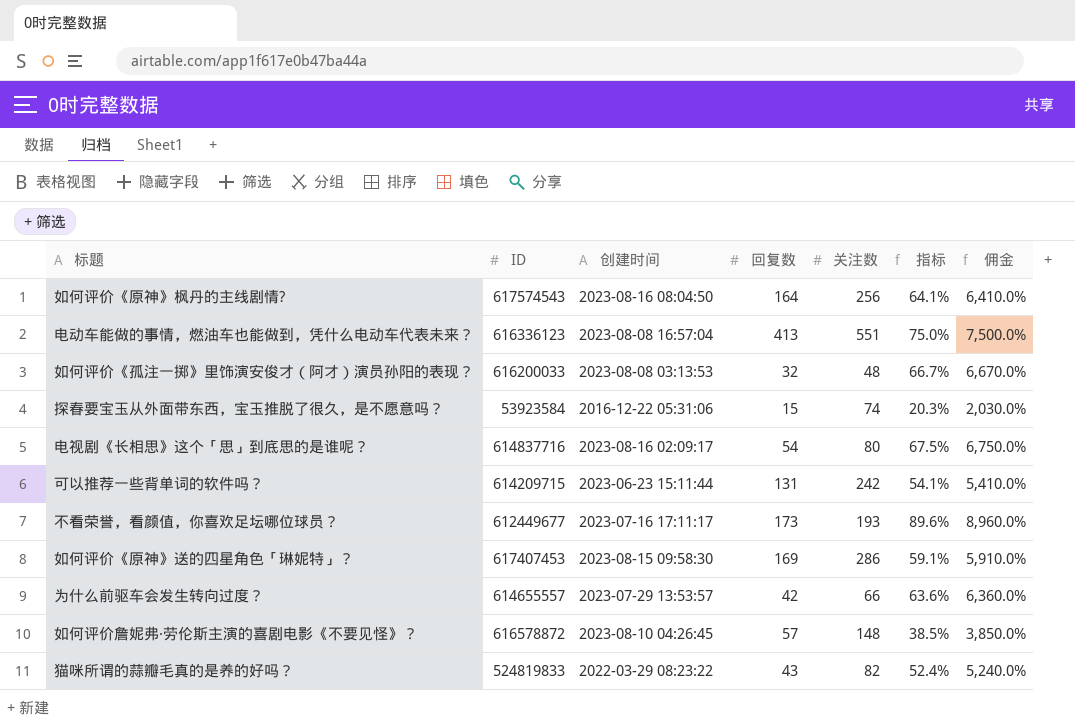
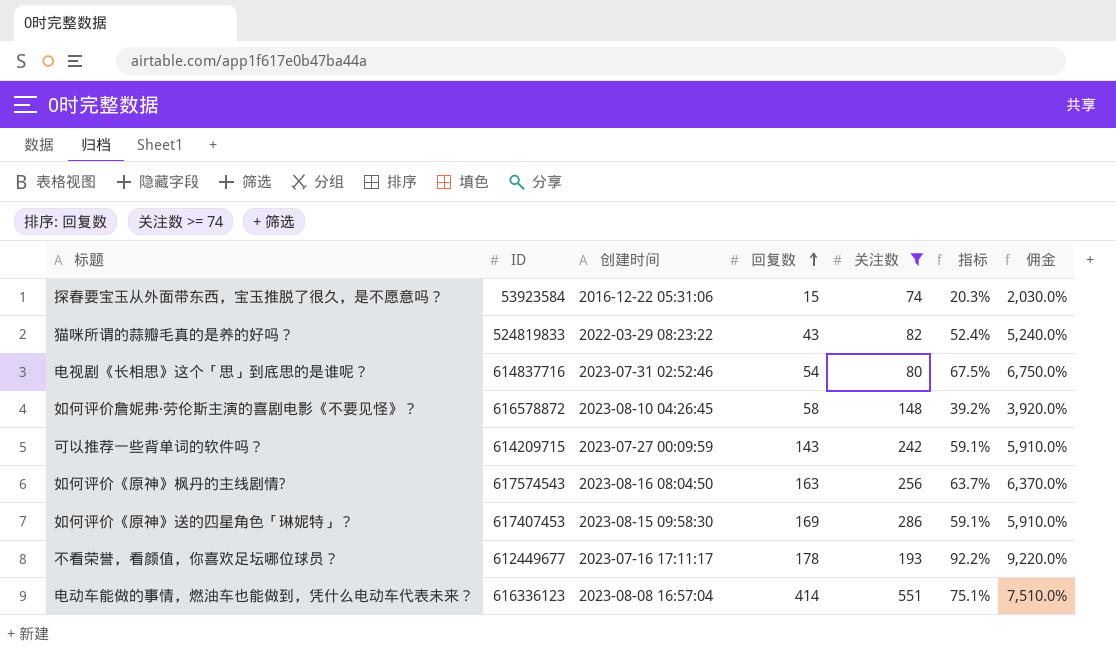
filter: none -> 关注数 >= 74
row order: none -> 回复数 ascending
电视剧《长相思》这个「思」到底思的是谁呢？ | 创建时间: 2023-08-16 02:09:17 -> 2023-07-31 02:52:46
如何评价詹妮弗·劳伦斯主演的喜剧电影《不要见怪》？ | 回复数: 57 -> 58
如何评价詹妮弗·劳伦斯主演的喜剧电影《不要见怪》？ | 指标: 38.5% -> 39.2%
如何评价詹妮弗·劳伦斯主演的喜剧电影《不要见怪》？ | 佣金: 3,850.0% -> 3,920.0%
可以推荐一些背单词的软件吗？ | 创建时间: 2023-06-23 15:11:44 -> 2023-07-27 00:09:59
可以推荐一些背单词的软件吗？ | 回复数: 131 -> 143
可以推荐一些背单词的软件吗？ | 指标: 54.1% -> 59.1%
可以推荐一些背单词的软件吗？ | 佣金: 5,410.0% -> 5,910.0%
如何评价《原神》枫丹的主线剧情? | 回复数: 164 -> 163
如何评价《原神》枫丹的主线剧情? | 指标: 64.1% -> 63.7%
如何评价《原神》枫丹的主线剧情? | 佣金: 6,410.0% -> 6,370.0%
不看荣誉，看颜值，你喜欢足坛哪位球员？ | 回复数: 173 -> 178
不看荣誉，看颜值，你喜欢足坛哪位球员？ | 指标: 89.6% -> 92.2%
不看荣誉，看颜值，你喜欢足坛哪位球员？ | 佣金: 8,960.0% -> 9,220.0%
电动车能做的事情，燃油车也能做到，凭什么电动车代表未来？ | 回复数: 413 -> 414
电动车能做的事情，燃油车也能做到，凭什么电动车代表未来？ | 指标: 75.0% -> 75.1%
电动车能做的事情，燃油车也能做到，凭什么电动车代表未来？ | 佣金: 7,500.0% -> 7,510.0%

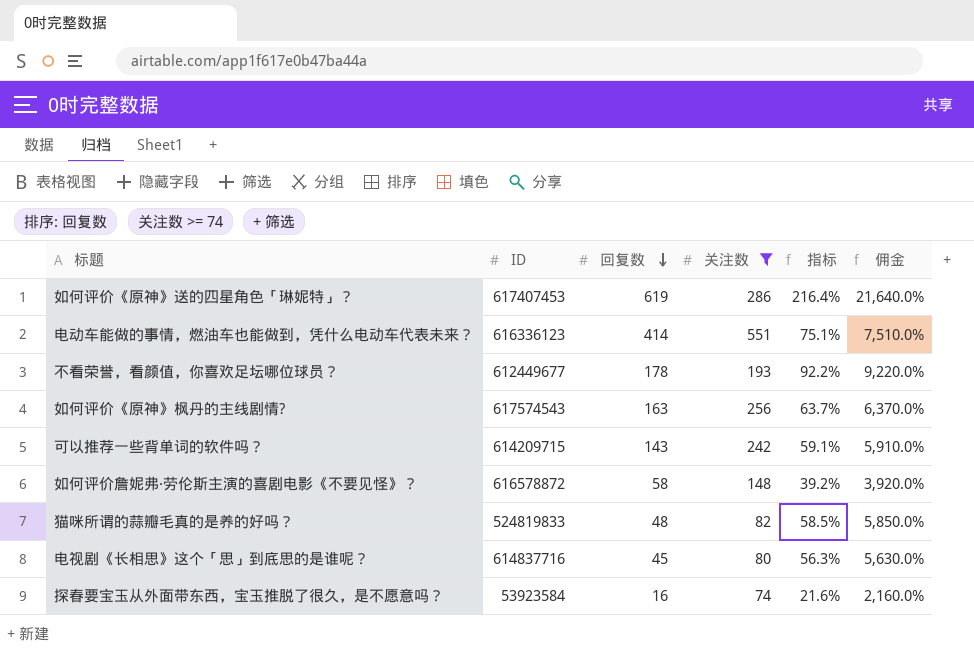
row order: 回复数 ascending -> 回复数 descending
column 创建时间 | position: 3 -> none
如何评价《原神》送的四星角色「琳妮特」？ | 回复数: 169 -> 619
如何评价《原神》送的四星角色「琳妮特」？ | 指标: 59.1% -> 216.4%
如何评价《原神》送的四星角色「琳妮特」？ | 佣金: 5,910.0% -> 21,640.0%
猫咪所谓的蒜瓣毛真的是养的好吗？ | 回复数: 43 -> 48
猫咪所谓的蒜瓣毛真的是养的好吗？ | 指标: 52.4% -> 58.5%
猫咪所谓的蒜瓣毛真的是养的好吗？ | 佣金: 5,240.0% -> 5,850.0%
电视剧《长相思》这个「思」到底思的是谁呢？ | 回复数: 54 -> 45
电视剧《长相思》这个「思」到底思的是谁呢？ | 指标: 67.5% -> 56.3%
电视剧《长相思》这个「思」到底思的是谁呢？ | 佣金: 6,750.0% -> 5,630.0%
探春要宝玉从外面带东西，宝玉推脱了很久，是不愿意吗？ | 回复数: 15 -> 16
探春要宝玉从外面带东西，宝玉推脱了很久，是不愿意吗？ | 指标: 20.3% -> 21.6%
探春要宝玉从外面带东西，宝玉推脱了很久，是不愿意吗？ | 佣金: 2,030.0% -> 2,160.0%

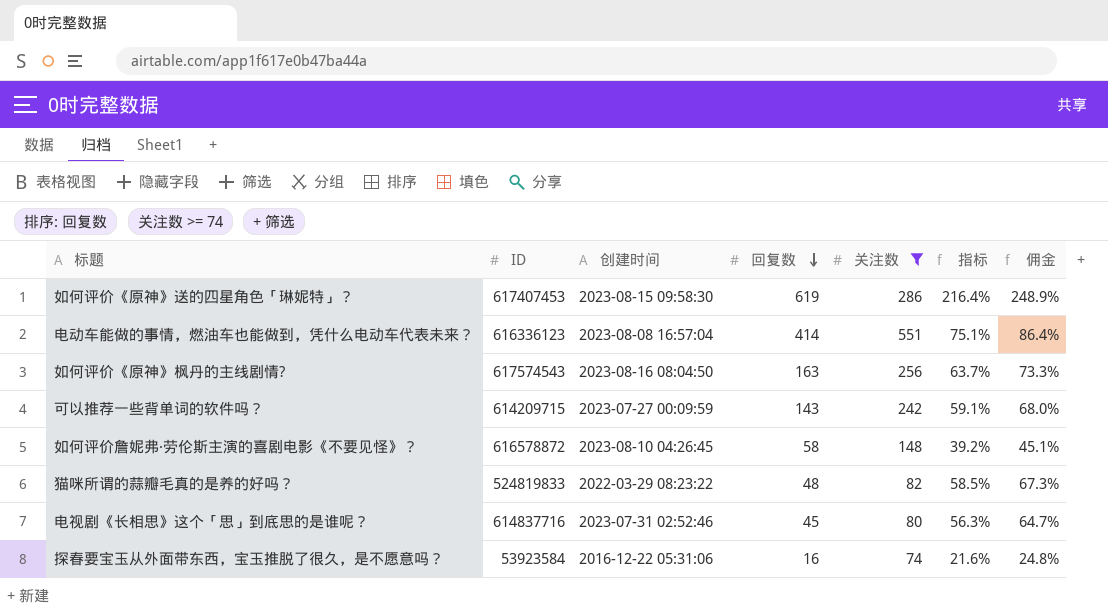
column 创建时间 | position: none -> 3
column 佣金 | formula: [指标] * 100 -> [指标] * 1.15
row 不看荣誉，看颜值，你喜欢足坛哪位球员？: 612449677 | 178 | 193 | 92.2% | 9,220.0% -> none

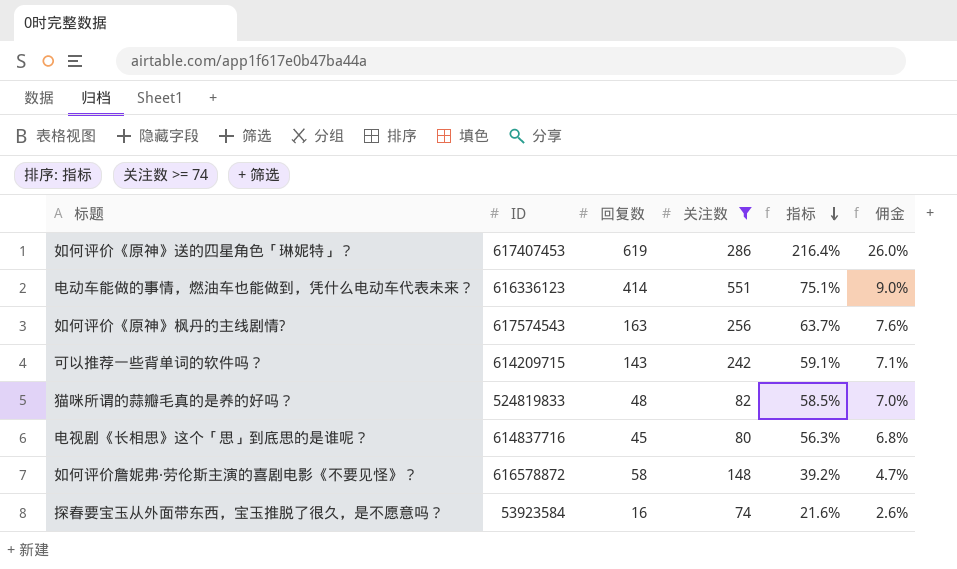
row order: 回复数 descending -> 指标 descending
column 创建时间 | position: 3 -> none
column 佣金 | formula: [指标] * 1.15 -> [指标] * 0.12

